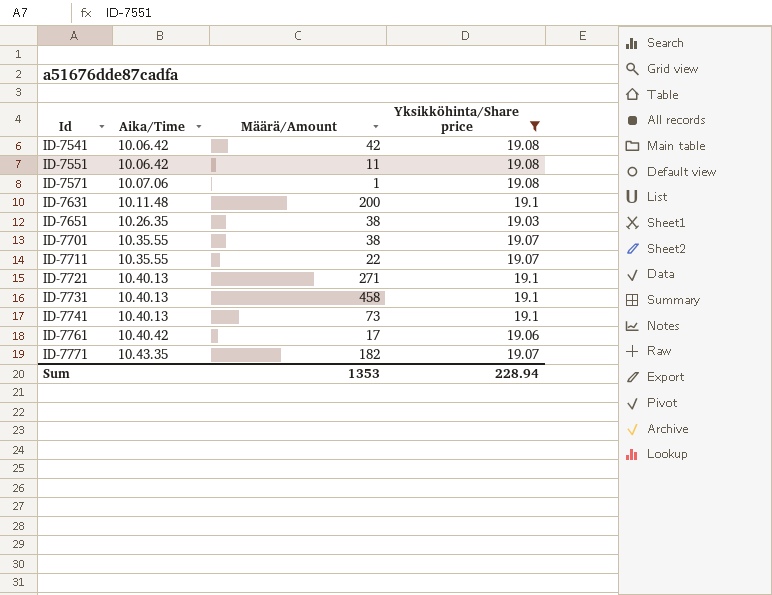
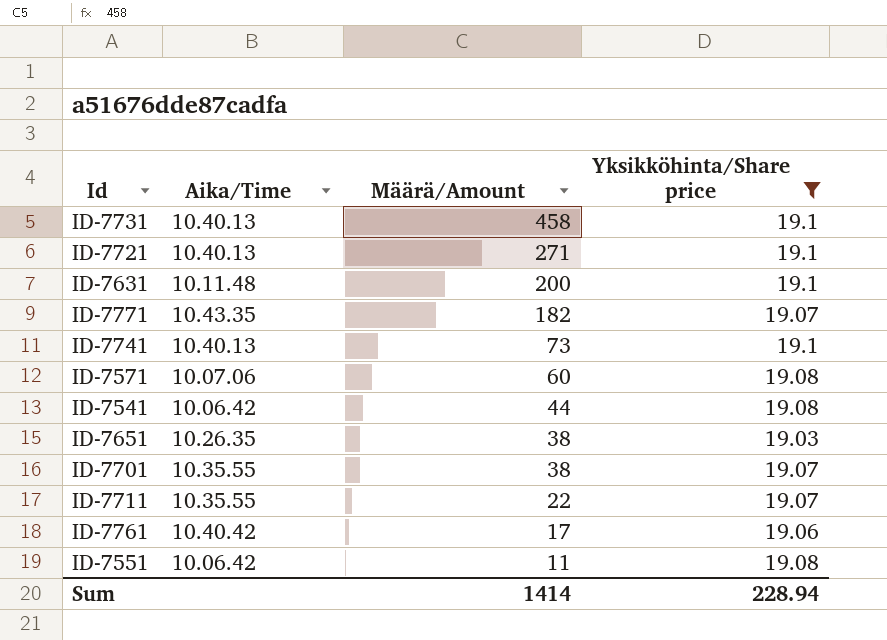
row order: Id ascending -> Määrä/Amount descending
ID-7571 | Määrä/Amount: 1 -> 60
ID-7541 | Määrä/Amount: 42 -> 44
Sum | Määrä/Amount: 1353 -> 1414

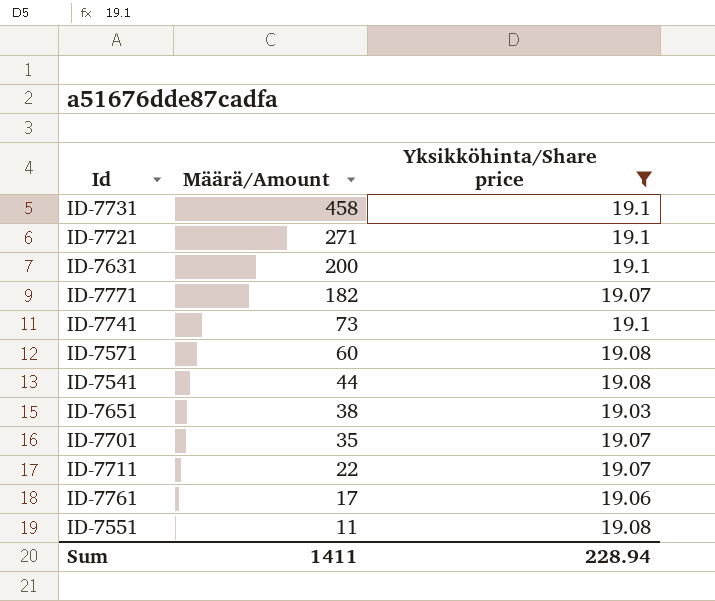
column Aika/Time | position: 2 -> none
ID-7701 | Määrä/Amount: 38 -> 35
Sum | Määrä/Amount: 1414 -> 1411

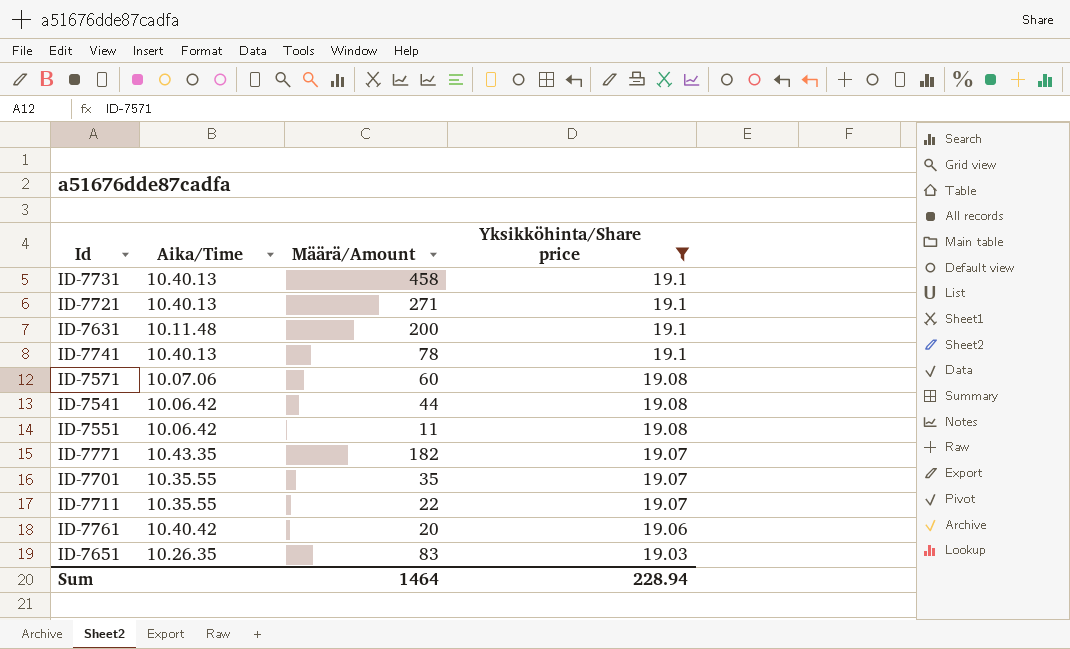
row order: Määrä/Amount descending -> Yksikköhinta/Share price descending
column Aika/Time | position: none -> 2
ID-7741 | Määrä/Amount: 73 -> 78
ID-7761 | Määrä/Amount: 17 -> 20
ID-7651 | Määrä/Amount: 38 -> 83
Sum | Määrä/Amount: 1411 -> 1464

